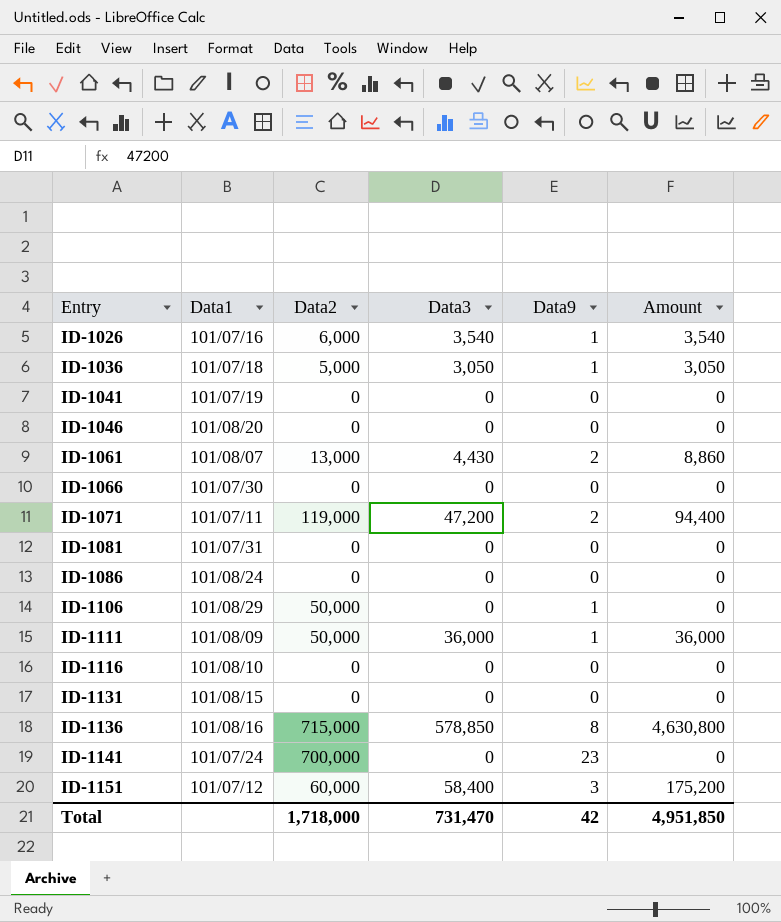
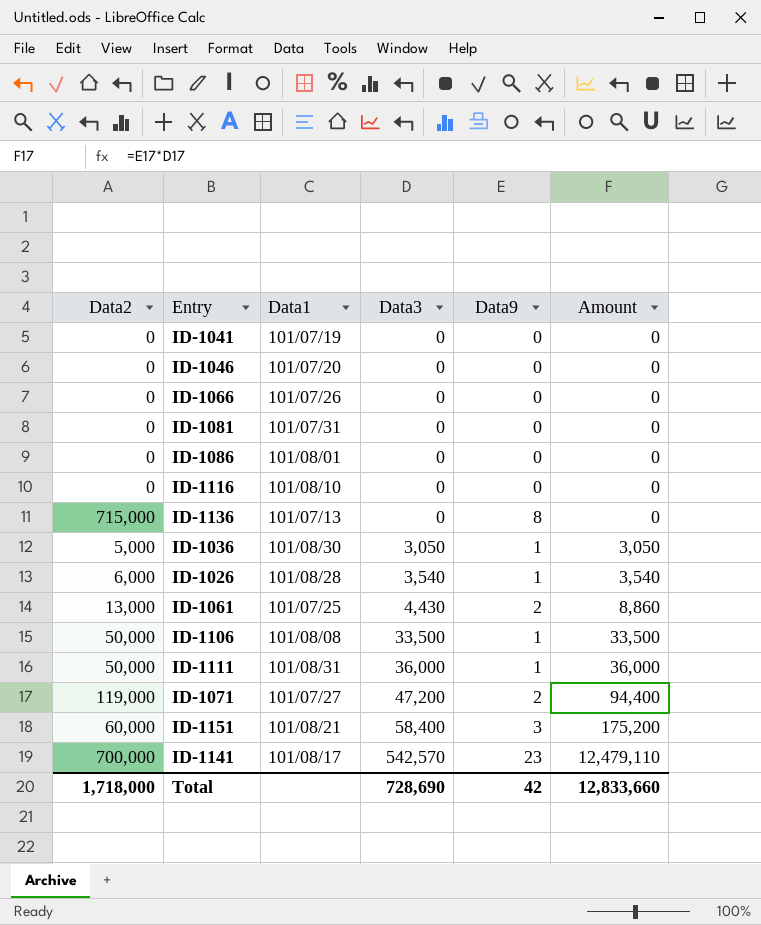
row order: Entry ascending -> Data3 ascending
column Data2 | position: 3 -> 1
row ID-1131: 101/08/15 | 0 | 0 | 0 | 0 -> none
ID-1046 | Data1: 101/08/20 -> 101/07/20
ID-1066 | Data1: 101/07/30 -> 101/07/26
ID-1086 | Data1: 101/08/24 -> 101/08/01
ID-1136 | Data1: 101/08/16 -> 101/07/13
ID-1136 | Data3: 578,850 -> 0
ID-1136 | Amount: 4,630,800 -> 0
ID-1036 | Data1: 101/07/18 -> 101/08/30
ID-1026 | Data1: 101/07/16 -> 101/08/28
ID-1061 | Data1: 101/08/07 -> 101/07/25
ID-1106 | Data1: 101/08/29 -> 101/08/08
ID-1106 | Data3: 0 -> 33,500
ID-1106 | Amount: 0 -> 33,500
ID-1111 | Data1: 101/08/09 -> 101/08/31
ID-1071 | Data1: 101/07/11 -> 101/07/27
ID-1151 | Data1: 101/07/12 -> 101/08/21
ID-1141 | Data1: 101/07/24 -> 101/08/17
ID-1141 | Data3: 0 -> 542,570
ID-1141 | Amount: 0 -> 12,479,110
Total | Data3: 731,470 -> 728,690
Total | Amount: 4,951,850 -> 12,833,660

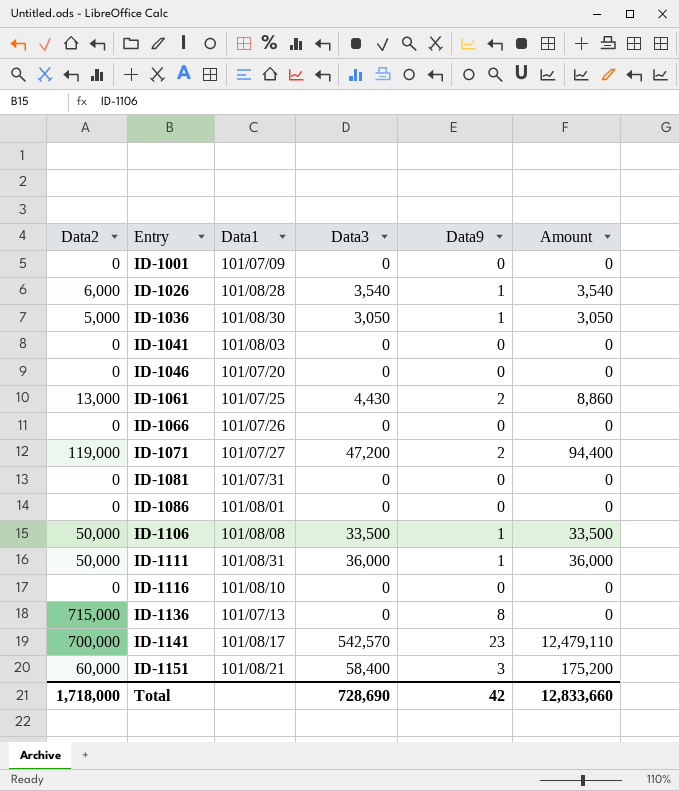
row order: Data3 ascending -> Entry ascending
row ID-1001: none -> 0 | 101/07/09 | 0 | 0 | 0
ID-1041 | Data1: 101/07/19 -> 101/08/03

